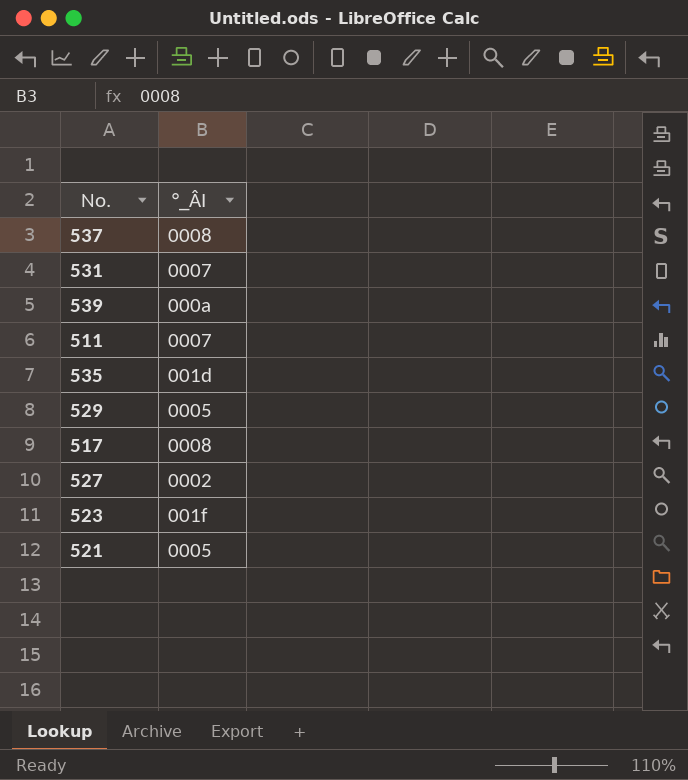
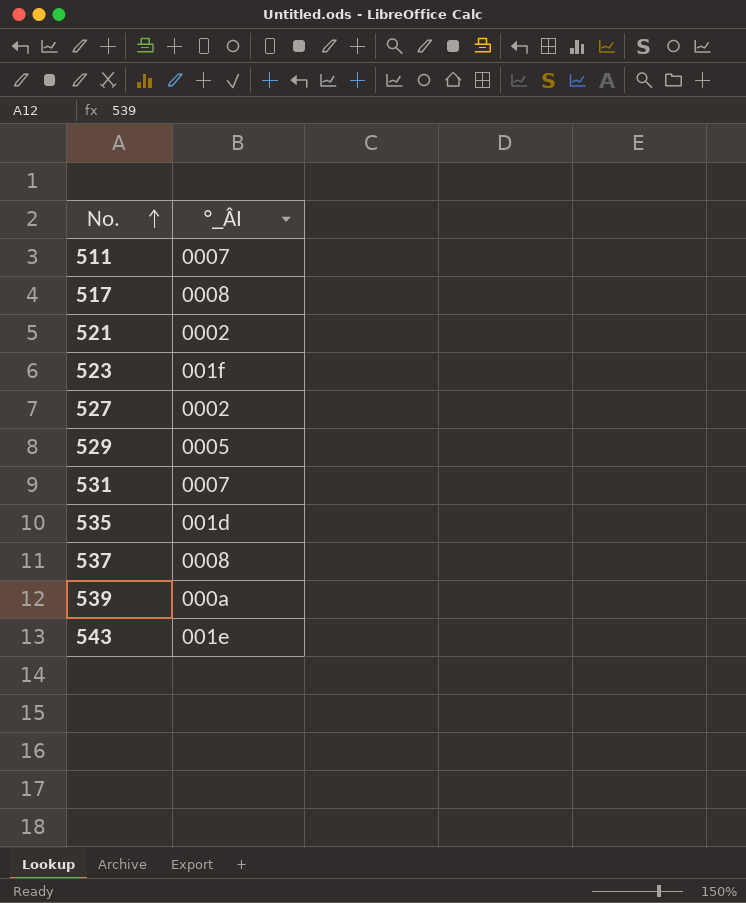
row order: none -> No. ascending
521 | °_ÂI: 0005 -> 0002
row 543: none -> 001e

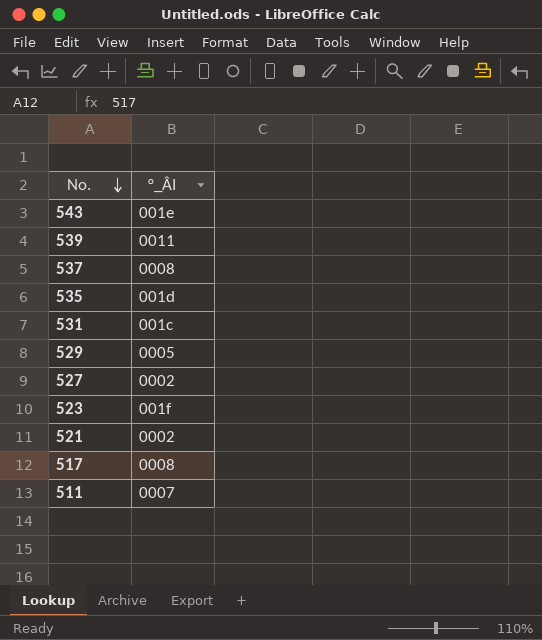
row order: No. ascending -> No. descending
539 | °_ÂI: 000a -> 0011
531 | °_ÂI: 0007 -> 001c

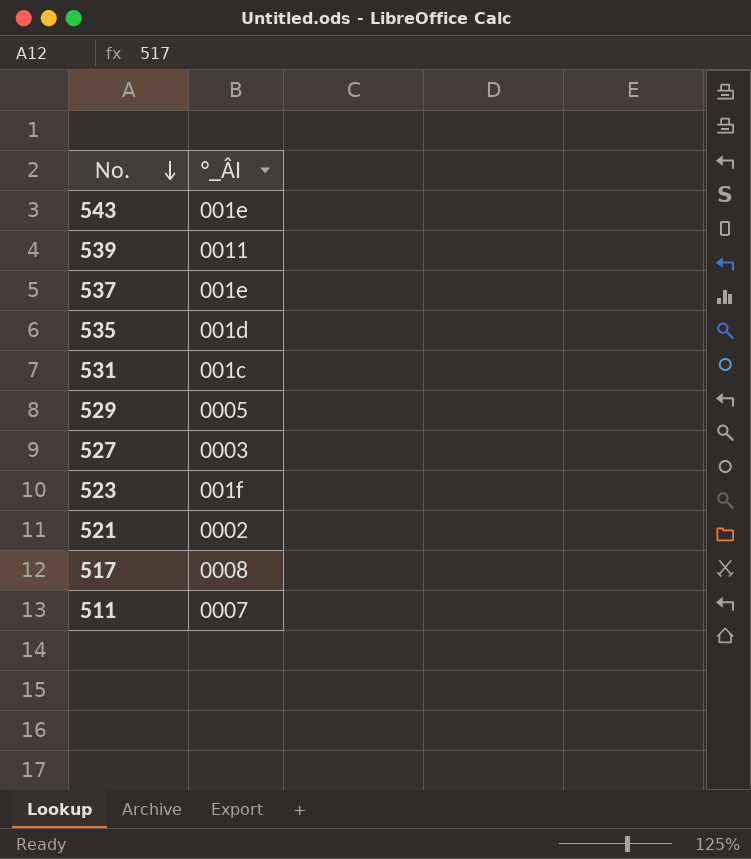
537 | °_ÂI: 0008 -> 001e
527 | °_ÂI: 0002 -> 0003

